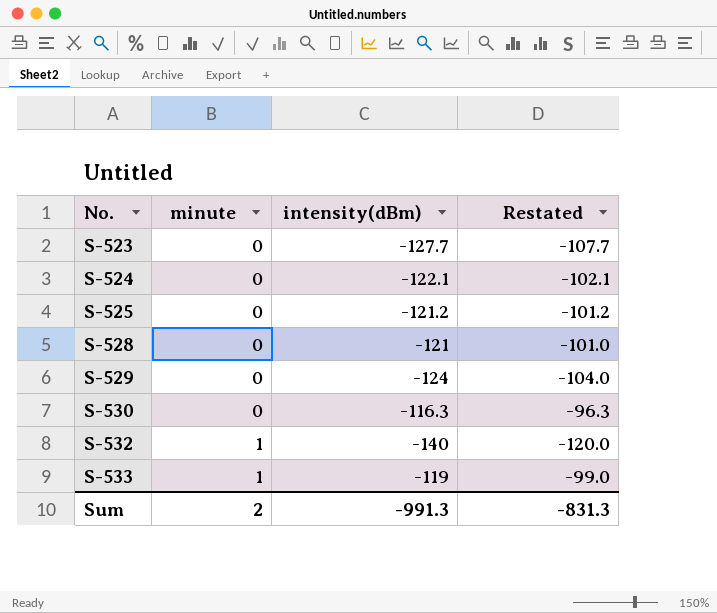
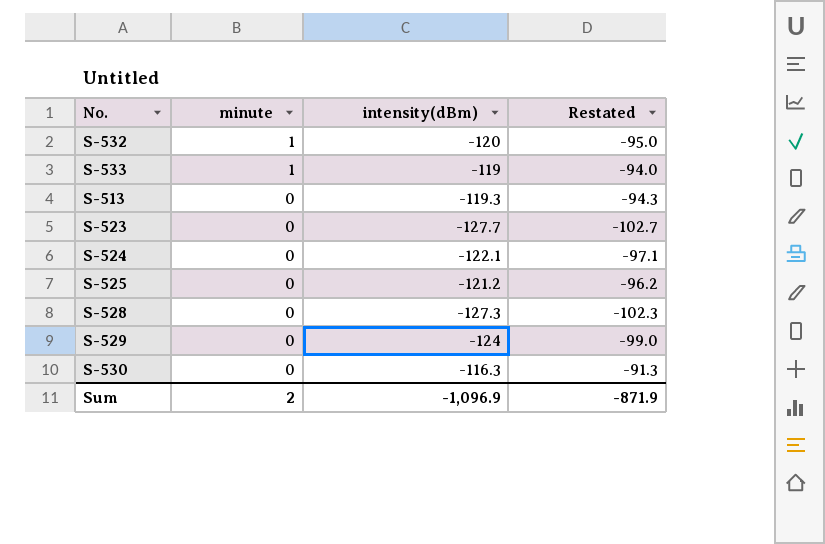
row order: No. ascending -> minute descending
column Restated | formula: [intensity(dBm)] + 20 -> [intensity(dBm)] + 25
S-532 | intensity(dBm): -140 -> -120
row S-513: none -> 0 | -119.3 | -94.3
S-528 | intensity(dBm): -121 -> -127.3
Sum | intensity(dBm): -991.3 -> -1,096.9
Sum | Restated: -831.3 -> -871.9

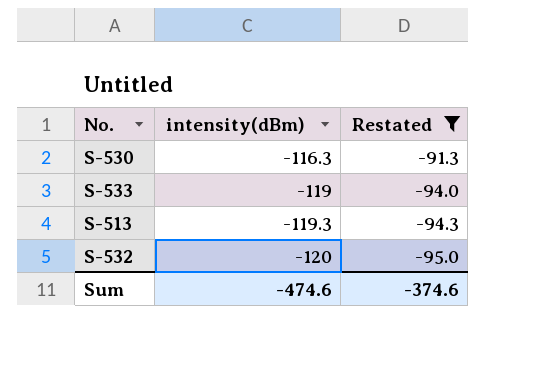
filter: none -> Restated >= -95.0
row order: minute descending -> intensity(dBm) descending
column minute | position: 2 -> none
Sum | intensity(dBm): -1,096.9 -> -474.6
Sum | Restated: -871.9 -> -374.6

